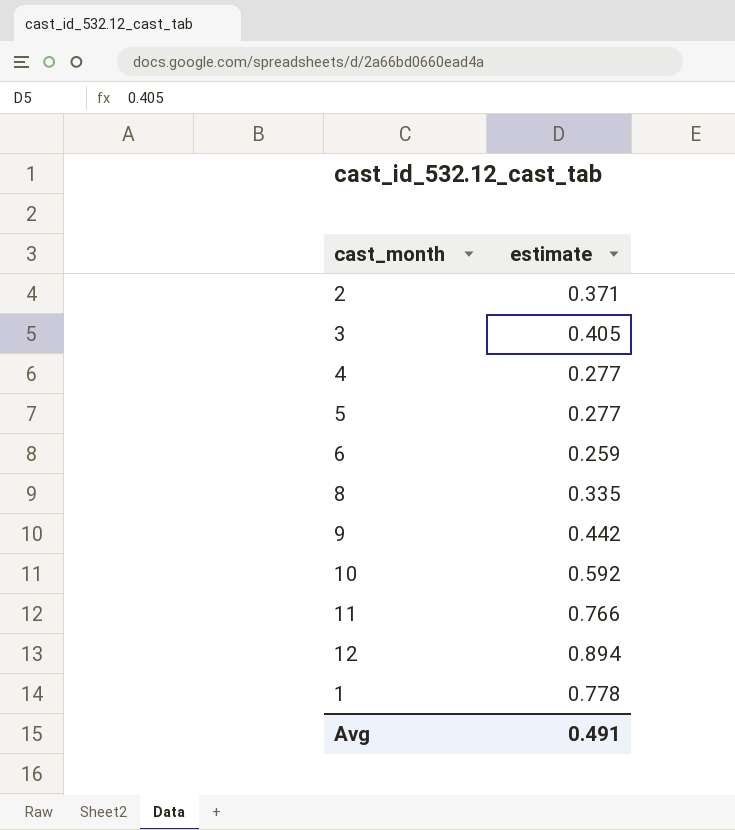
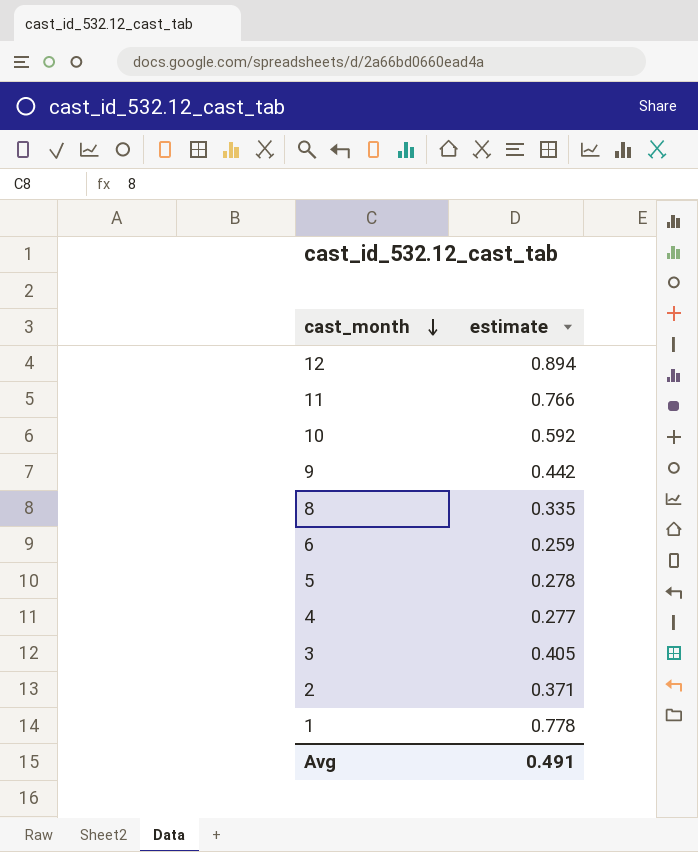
row order: none -> cast_month descending
5 | estimate: 0.277 -> 0.278

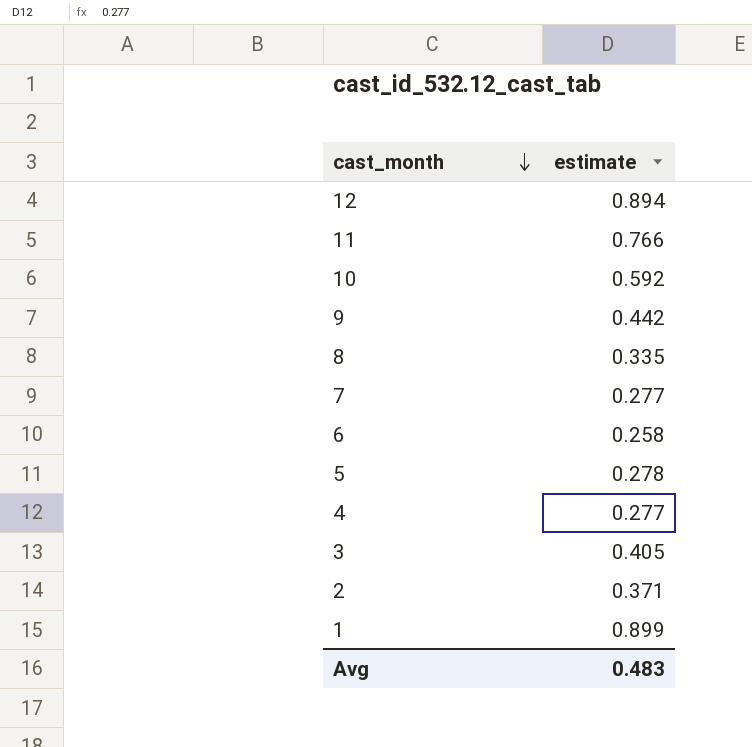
row 7: none -> 0.277
6 | estimate: 0.259 -> 0.258
1 | estimate: 0.778 -> 0.899
Avg | estimate: 0.491 -> 0.483

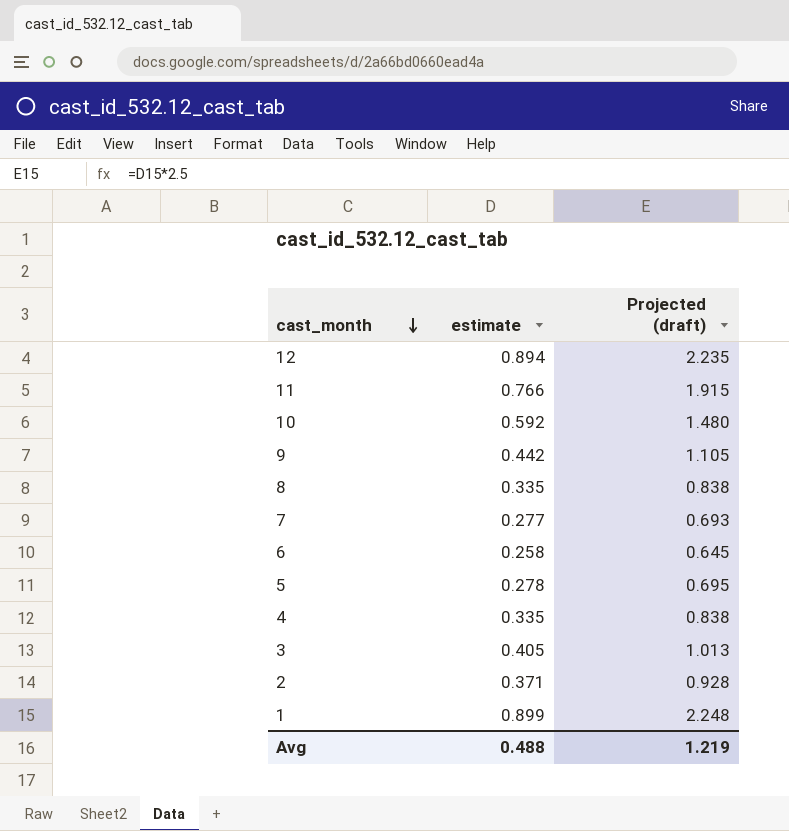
column Projected (draft) | formula: none -> [estimate] * 2.5
4 | estimate: 0.277 -> 0.335
Avg | estimate: 0.483 -> 0.488

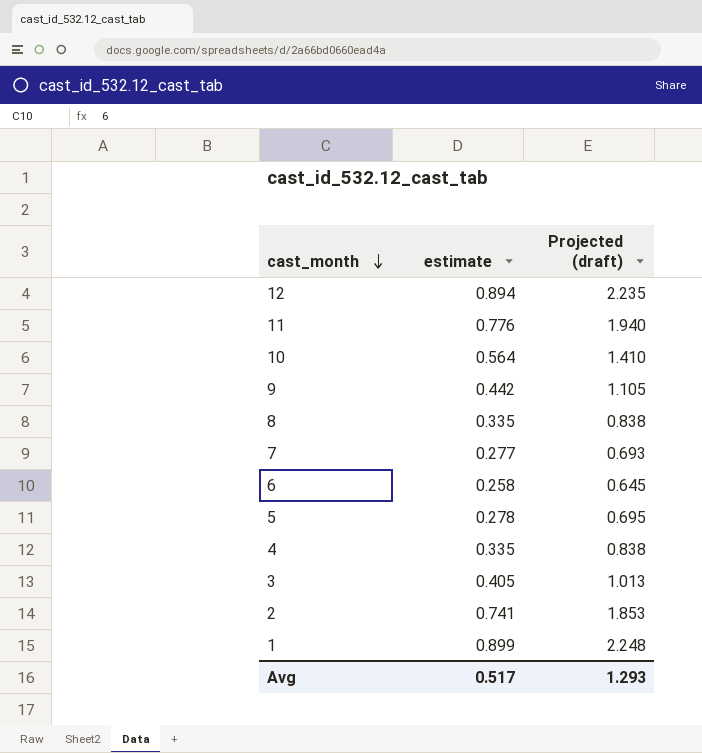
11 | estimate: 0.766 -> 0.776
11 | Projected (draft): 1.915 -> 1.940
10 | estimate: 0.592 -> 0.564
10 | Projected (draft): 1.480 -> 1.410
2 | estimate: 0.371 -> 0.741
2 | Projected (draft): 0.928 -> 1.853
Avg | estimate: 0.488 -> 0.517
Avg | Projected (draft): 1.219 -> 1.293

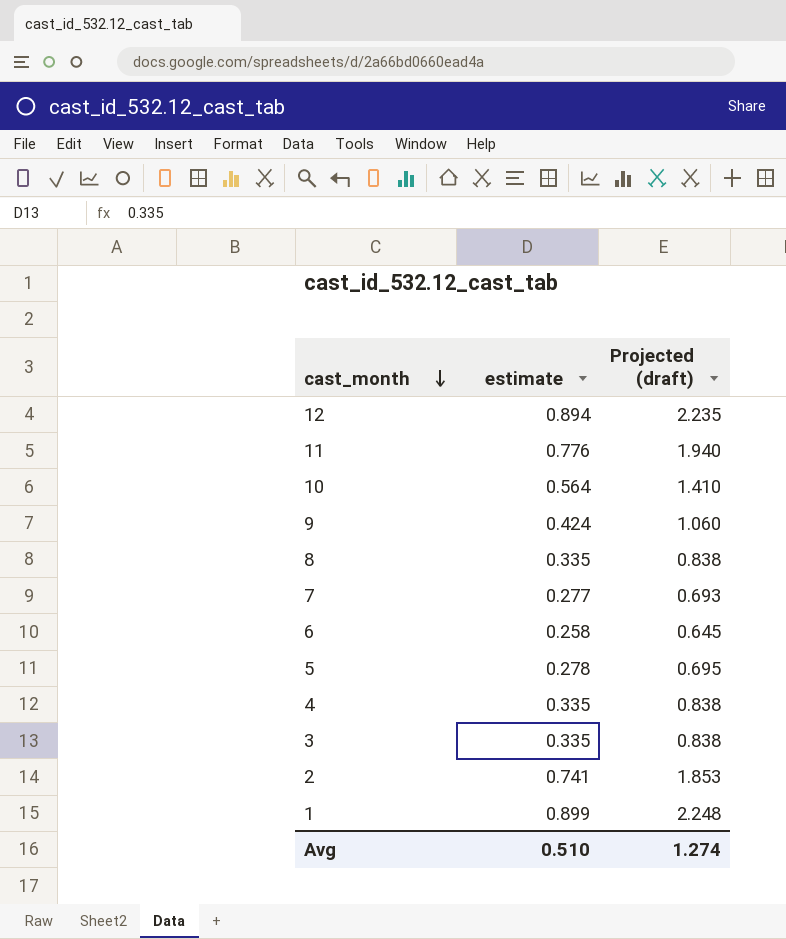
9 | estimate: 0.442 -> 0.424
9 | Projected (draft): 1.105 -> 1.060
3 | estimate: 0.405 -> 0.335
3 | Projected (draft): 1.013 -> 0.838
Avg | estimate: 0.517 -> 0.510
Avg | Projected (draft): 1.293 -> 1.274

